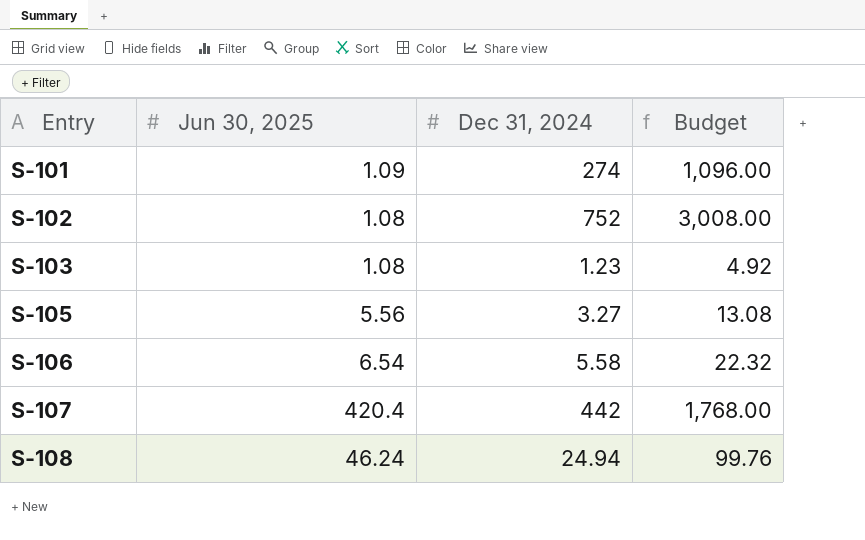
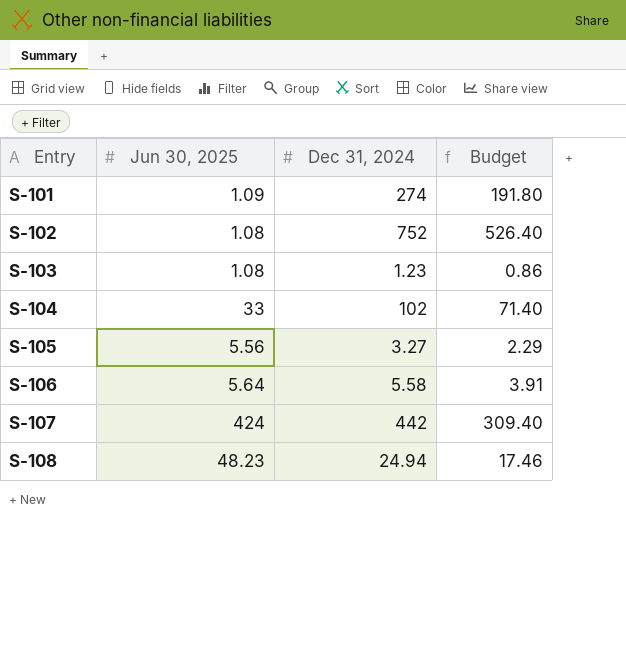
column Budget | formula: [Dec 31, 2024] * 4 -> [Dec 31, 2024] * 0.7
row S-104: none -> 33 | 102 | 71.40
S-106 | Jun 30, 2025: 6.54 -> 5.64
S-107 | Jun 30, 2025: 420.4 -> 424
S-108 | Jun 30, 2025: 46.24 -> 48.23

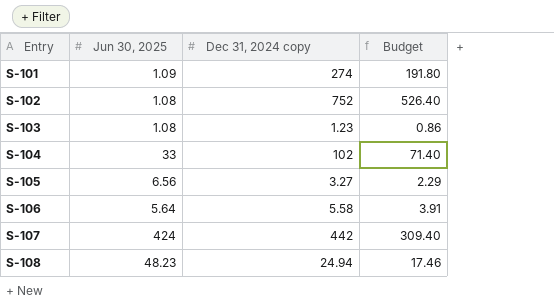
column name: Dec 31, 2024 -> Dec 31, 2024 copy
S-105 | Jun 30, 2025: 5.56 -> 6.56

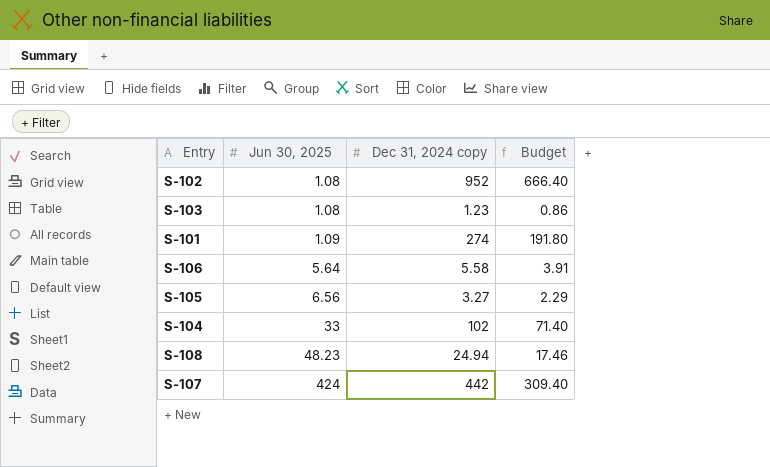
row order: Entry ascending -> Jun 30, 2025 ascending
S-102 | Dec 31, 2024 copy: 752 -> 952
S-102 | Budget: 526.40 -> 666.40

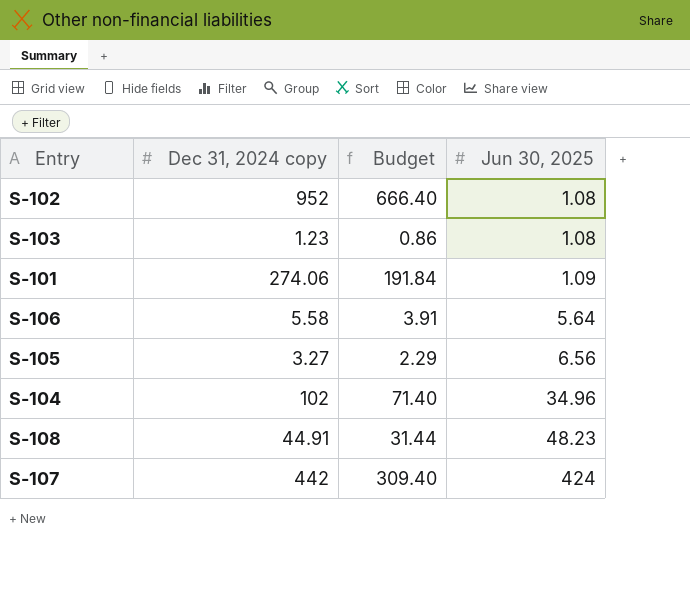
column Jun 30, 2025 | position: 2 -> 4
S-101 | Dec 31, 2024 copy: 274 -> 274.06
S-101 | Budget: 191.80 -> 191.84
S-104 | Jun 30, 2025: 33 -> 34.96
S-108 | Dec 31, 2024 copy: 24.94 -> 44.91
S-108 | Budget: 17.46 -> 31.44

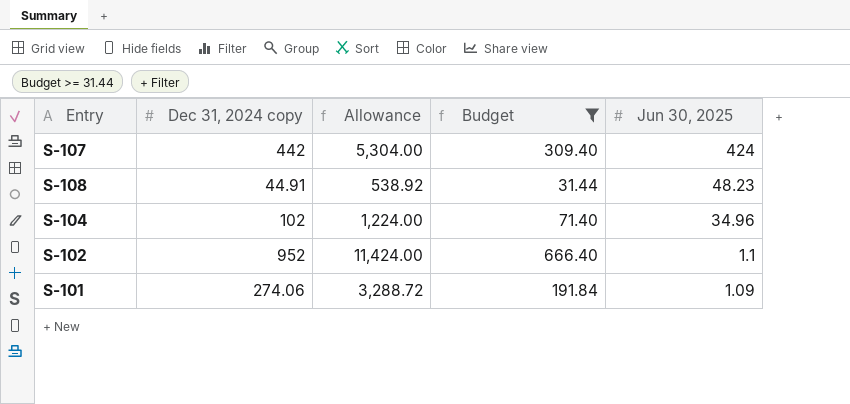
filter: none -> Budget >= 31.44
row order: Jun 30, 2025 ascending -> Jun 30, 2025 descending
column Allowance | formula: none -> [Dec 31, 2024 copy] * 12
S-102 | Jun 30, 2025: 1.08 -> 1.1

